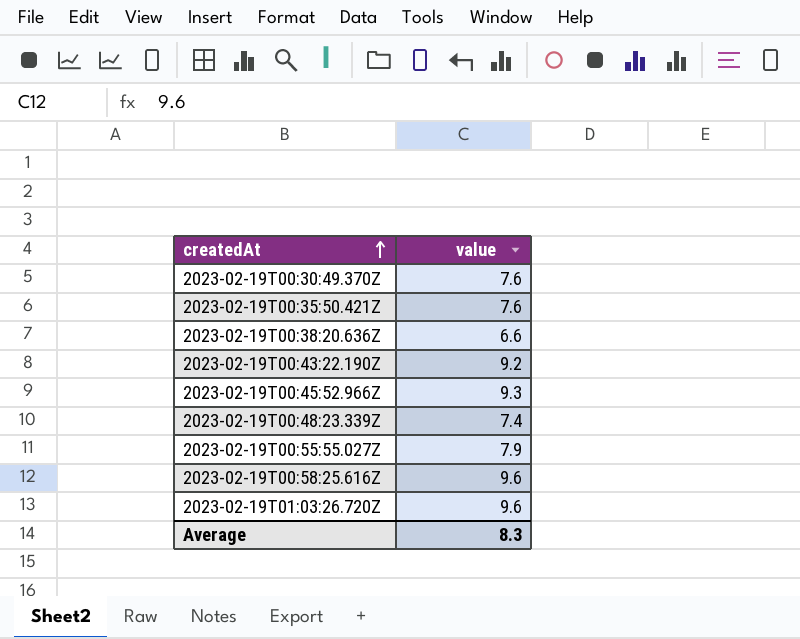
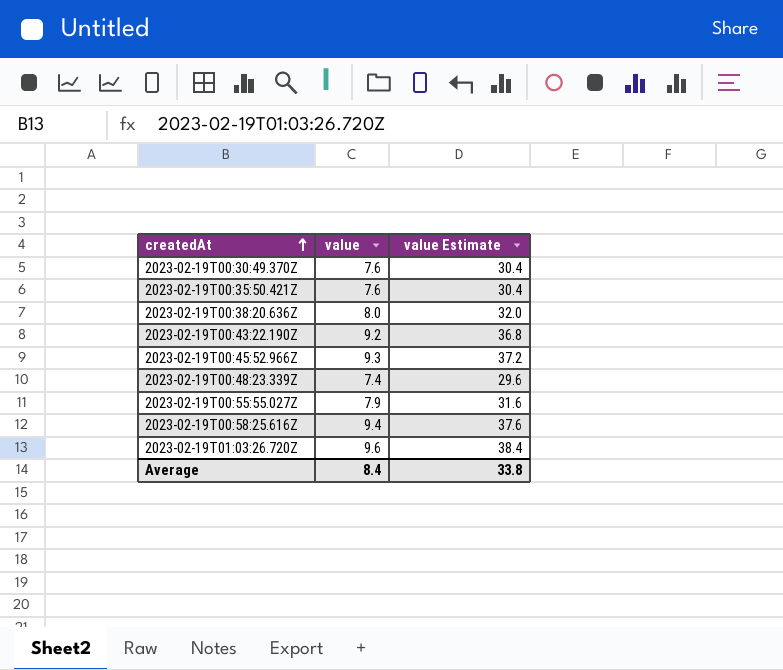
column value Estimate | formula: none -> [value] * 4
2023-02-19T00:38:20.636Z | value: 6.6 -> 8.0
2023-02-19T00:58:25.616Z | value: 9.6 -> 9.4
Average | value: 8.3 -> 8.4

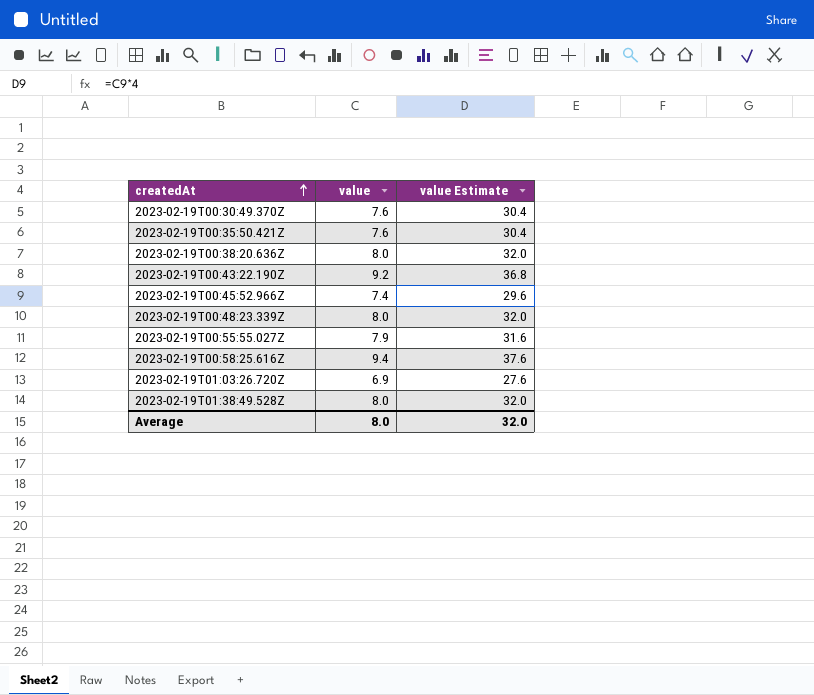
2023-02-19T00:45:52.966Z | value: 9.3 -> 7.4
2023-02-19T00:45:52.966Z | value Estimate: 37.2 -> 29.6
2023-02-19T00:48:23.339Z | value: 7.4 -> 8.0
2023-02-19T00:48:23.339Z | value Estimate: 29.6 -> 32.0
2023-02-19T01:03:26.720Z | value: 9.6 -> 6.9
2023-02-19T01:03:26.720Z | value Estimate: 38.4 -> 27.6
row 2023-02-19T01:38:49.528Z: none -> 8.0 | 32.0
Average | value: 8.4 -> 8.0
Average | value Estimate: 33.8 -> 32.0

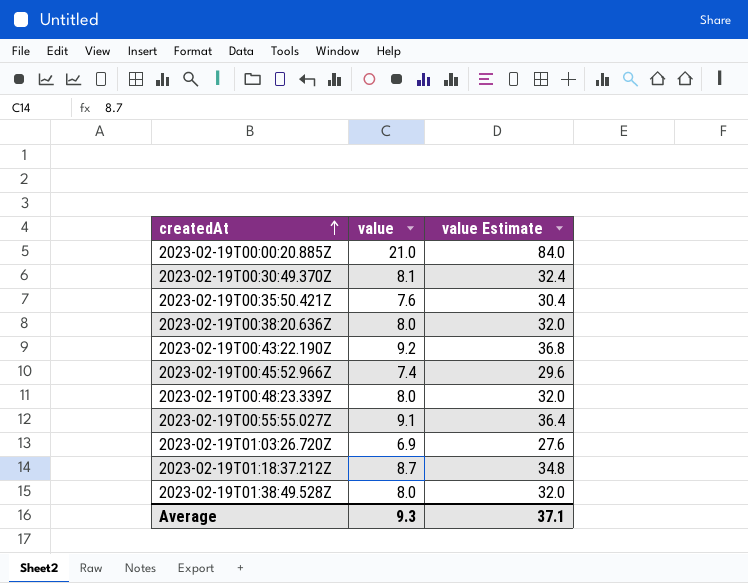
row 2023-02-19T00:58:25.616Z: 9.4 | 37.6 -> none
row 2023-02-19T00:00:20.885Z: none -> 21.0 | 84.0
2023-02-19T00:30:49.370Z | value: 7.6 -> 8.1
2023-02-19T00:30:49.370Z | value Estimate: 30.4 -> 32.4
2023-02-19T00:55:55.027Z | value: 7.9 -> 9.1
2023-02-19T00:55:55.027Z | value Estimate: 31.6 -> 36.4
row 2023-02-19T01:18:37.212Z: none -> 8.7 | 34.8
Average | value: 8.0 -> 9.3
Average | value Estimate: 32.0 -> 37.1

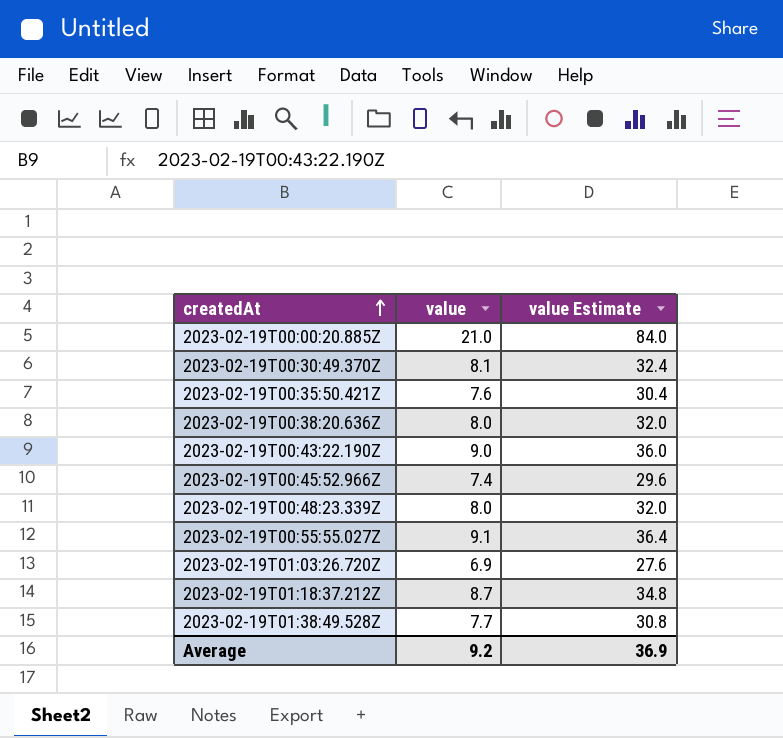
2023-02-19T00:43:22.190Z | value: 9.2 -> 9.0
2023-02-19T00:43:22.190Z | value Estimate: 36.8 -> 36.0
2023-02-19T01:38:49.528Z | value: 8.0 -> 7.7
2023-02-19T01:38:49.528Z | value Estimate: 32.0 -> 30.8
Average | value: 9.3 -> 9.2
Average | value Estimate: 37.1 -> 36.9

